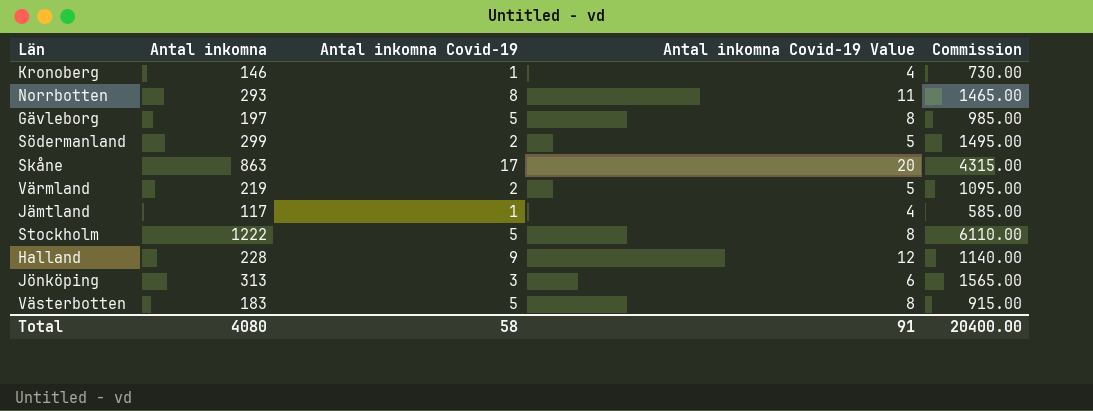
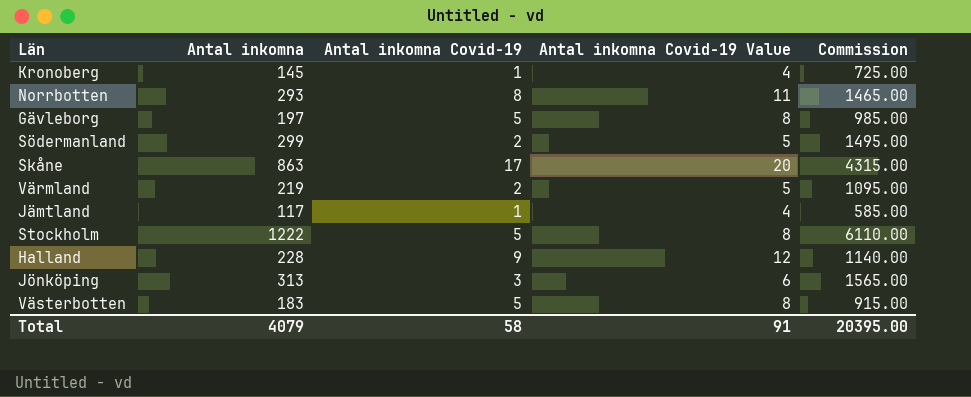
Kronoberg | Antal inkomna: 146 -> 145
Kronoberg | Commission: 730.00 -> 725.00
Total | Antal inkomna: 4080 -> 4079
Total | Commission: 20400.00 -> 20395.00

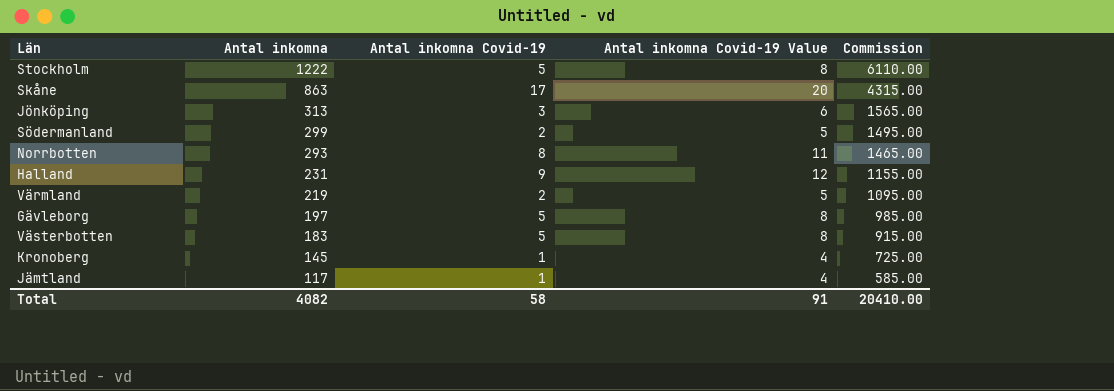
row order: none -> Antal inkomna descending
Halland | Antal inkomna: 228 -> 231
Halland | Commission: 1140.00 -> 1155.00
Total | Antal inkomna: 4079 -> 4082
Total | Commission: 20395.00 -> 20410.00

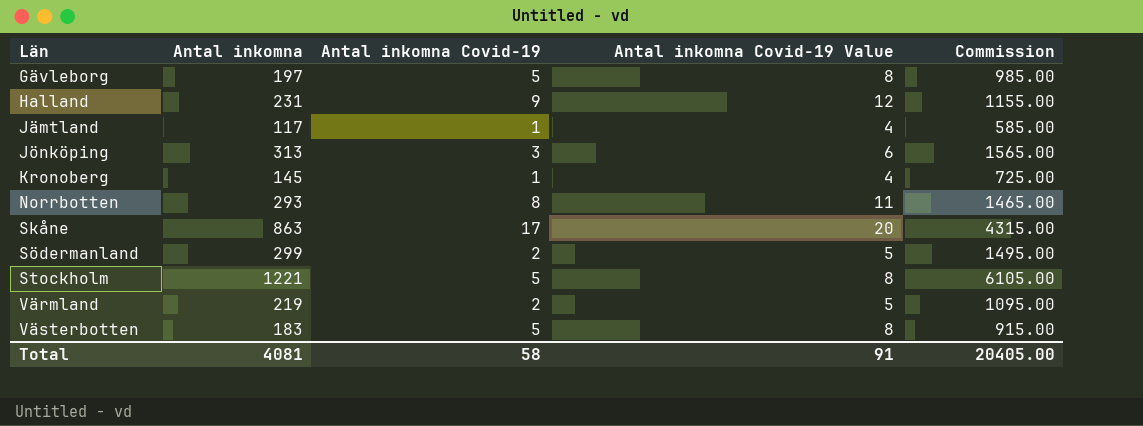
row order: Antal inkomna descending -> Län ascending
Stockholm | Antal inkomna: 1222 -> 1221
Stockholm | Commission: 6110.00 -> 6105.00
Total | Antal inkomna: 4082 -> 4081
Total | Commission: 20410.00 -> 20405.00

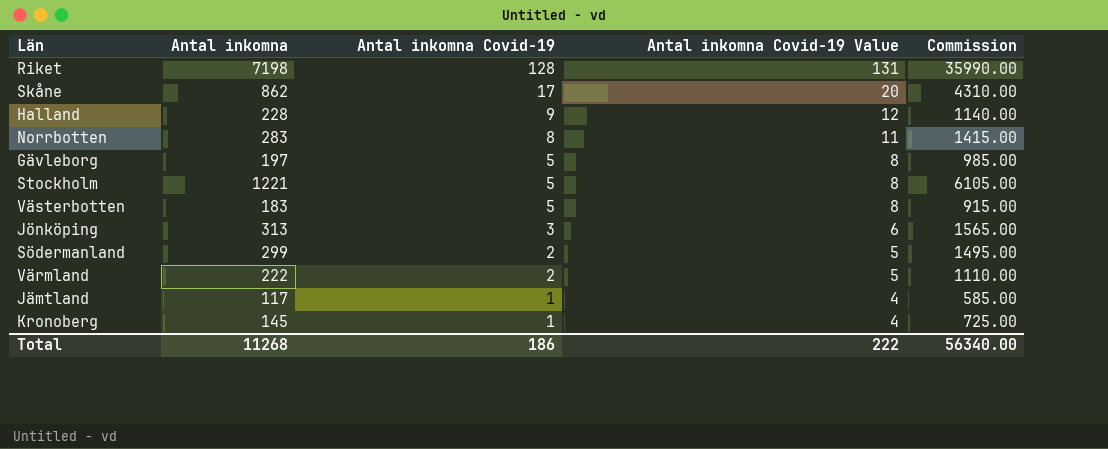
row order: Län ascending -> Antal inkomna Covid-19 descending
row Riket: none -> 7198 | 128 | 131 | 35990.00
Skåne | Antal inkomna: 863 -> 862
Skåne | Commission: 4315.00 -> 4310.00
Halland | Antal inkomna: 231 -> 228
Halland | Commission: 1155.00 -> 1140.00
Norrbotten | Antal inkomna: 293 -> 283
Norrbotten | Commission: 1465.00 -> 1415.00
Värmland | Antal inkomna: 219 -> 222
Värmland | Commission: 1095.00 -> 1110.00
Total | Antal inkomna: 4081 -> 11268
Total | Antal inkomna Covid-19: 58 -> 186
Total | Antal inkomna Covid-19 Value: 91 -> 222
Total | Commission: 20405.00 -> 56340.00

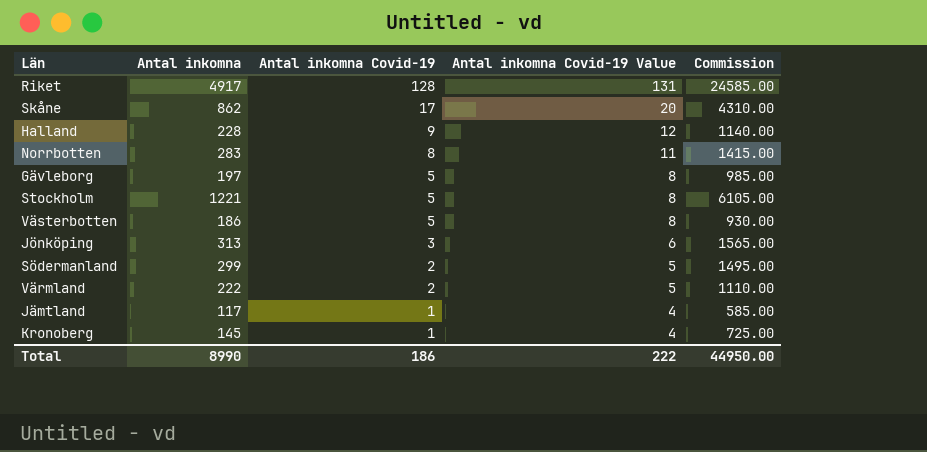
Riket | Antal inkomna: 7198 -> 4917
Riket | Commission: 35990.00 -> 24585.00
Västerbotten | Antal inkomna: 183 -> 186
Västerbotten | Commission: 915.00 -> 930.00
Total | Antal inkomna: 11268 -> 8990
Total | Commission: 56340.00 -> 44950.00

